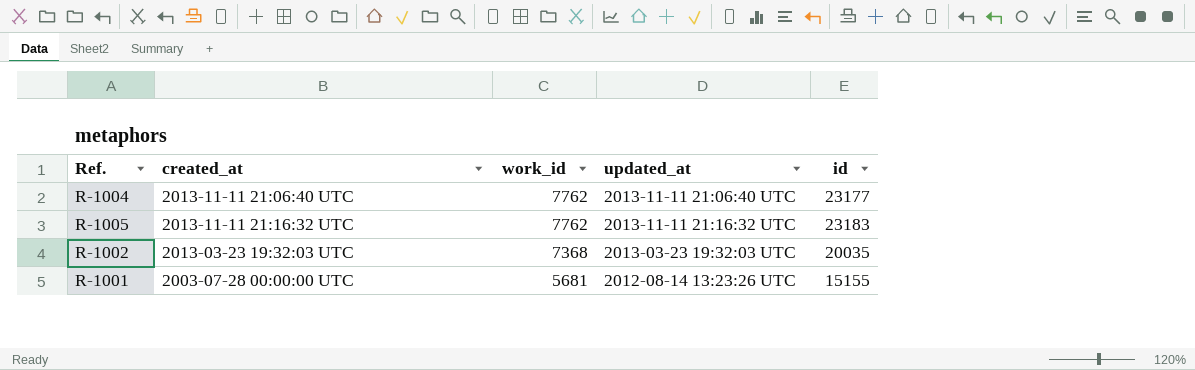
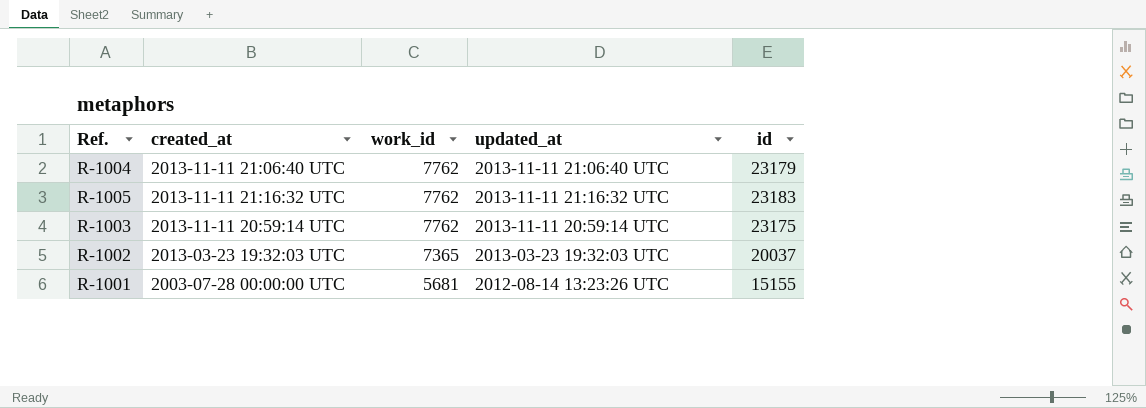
R-1004 | id: 23177 -> 23179
row R-1003: none -> 2013-11-11 20:59:14 UTC | 7762 | 2013-11-11 20:59:14 UTC | 23175
R-1002 | work_id: 7368 -> 7365
R-1002 | id: 20035 -> 20037

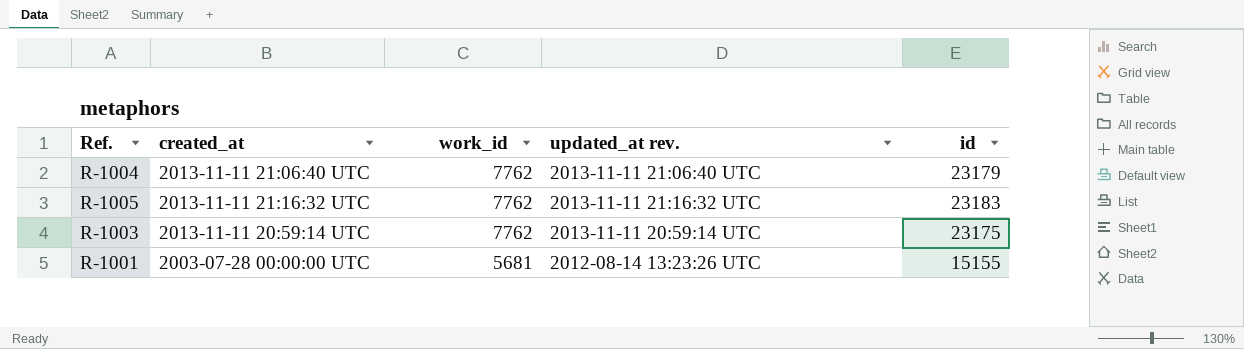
column name: updated_at -> updated_at rev.
row R-1002: 2013-03-23 19:32:03 UTC | 7365 | 2013-03-23 19:32:03 UTC | 20037 -> none

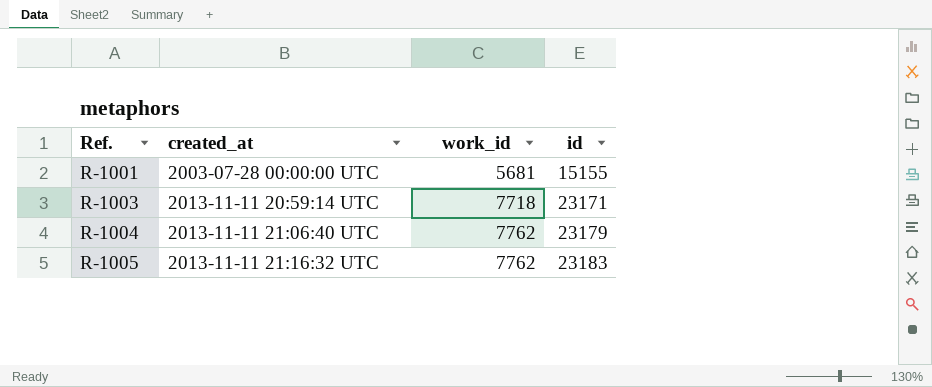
row order: work_id descending -> Ref. ascending
column updated_at rev. | position: 4 -> none
R-1003 | work_id: 7762 -> 7718
R-1003 | id: 23175 -> 23171

